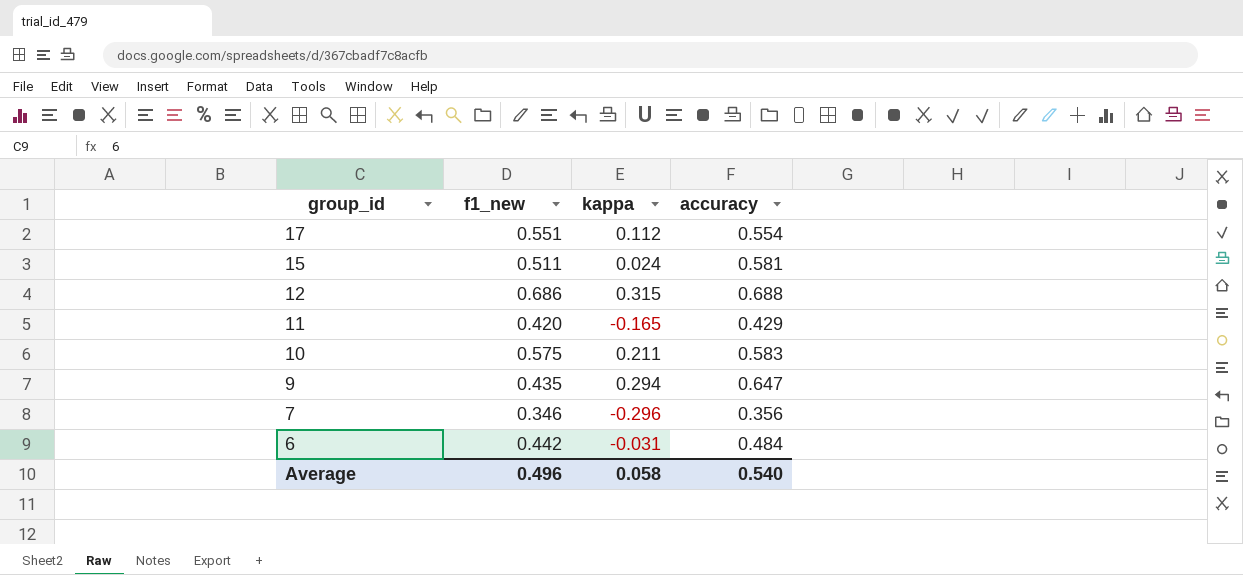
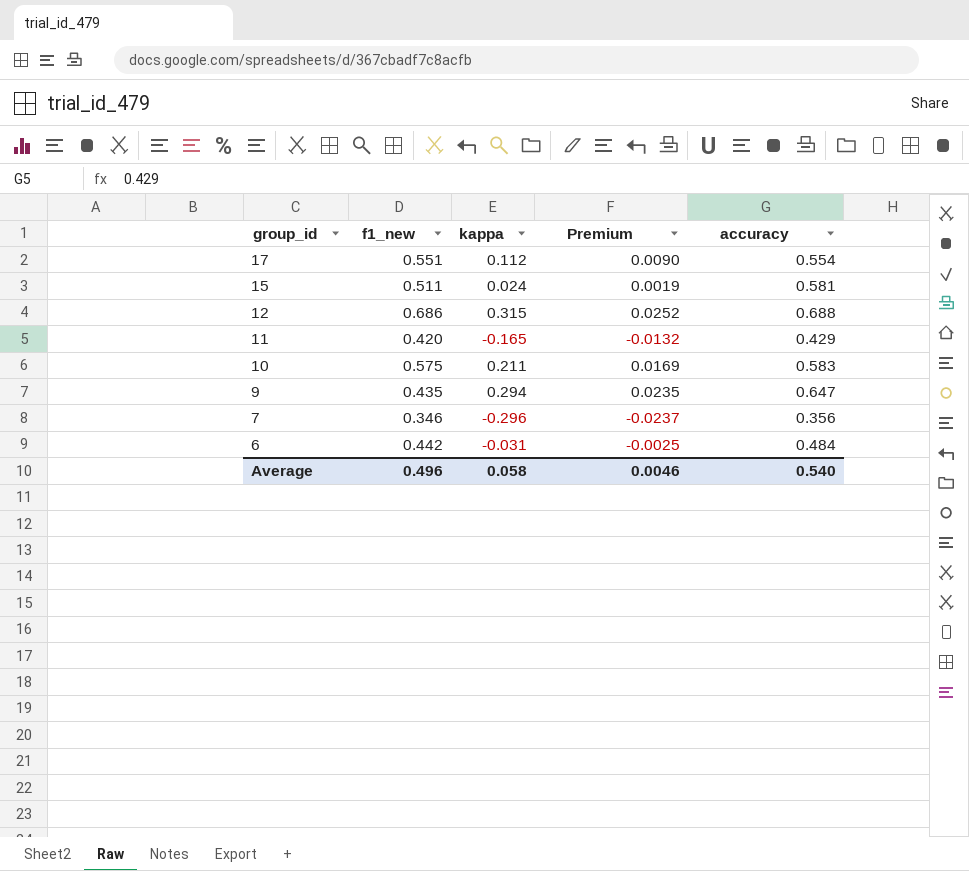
column Premium | formula: none -> [kappa] * 0.08

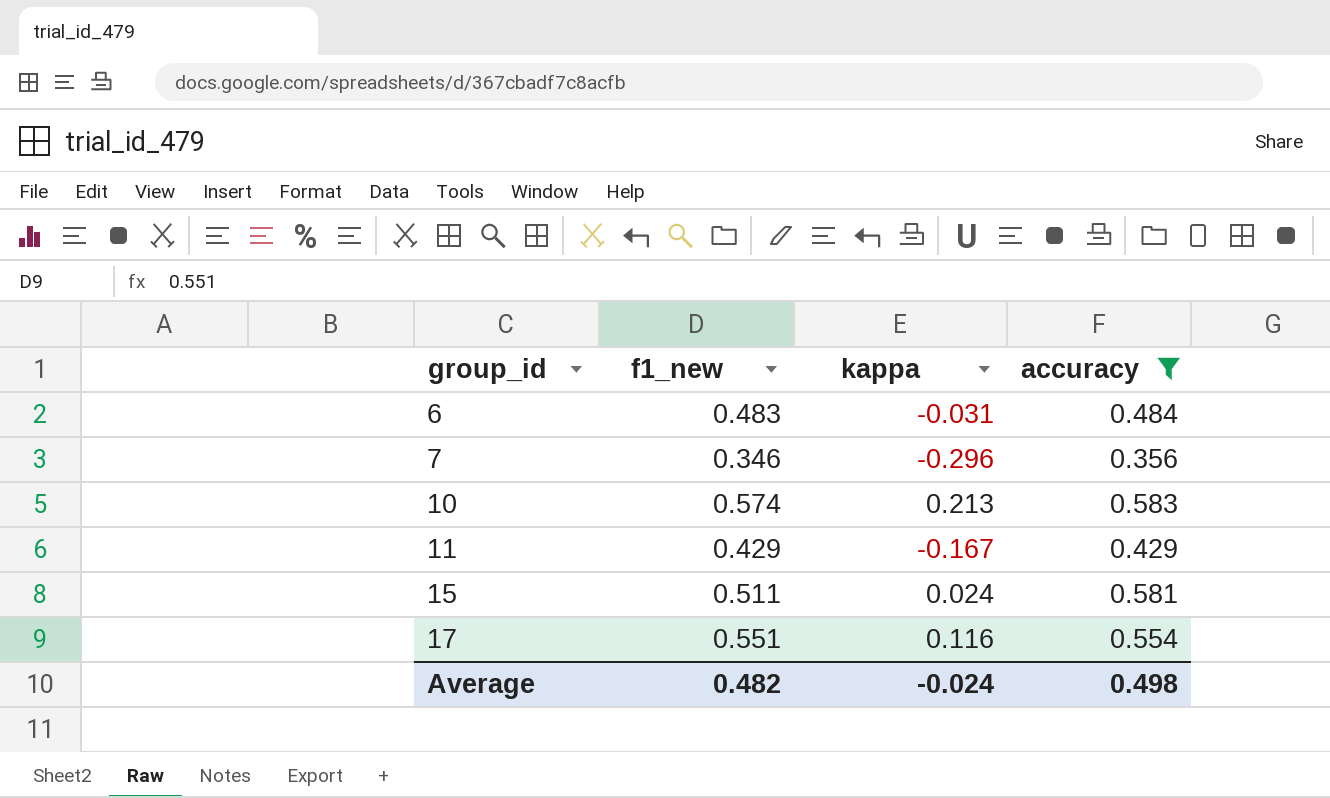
filter: none -> accuracy <= 0.583
row order: group_id descending -> group_id ascending
column Premium | formula: [kappa] * 0.08 -> none
6 | f1_new: 0.442 -> 0.483
10 | f1_new: 0.575 -> 0.574
10 | kappa: 0.211 -> 0.213
11 | f1_new: 0.420 -> 0.429
11 | kappa: -0.165 -> -0.167
17 | kappa: 0.112 -> 0.116
Average | f1_new: 0.496 -> 0.482
Average | kappa: 0.058 -> -0.024
Average | accuracy: 0.540 -> 0.498

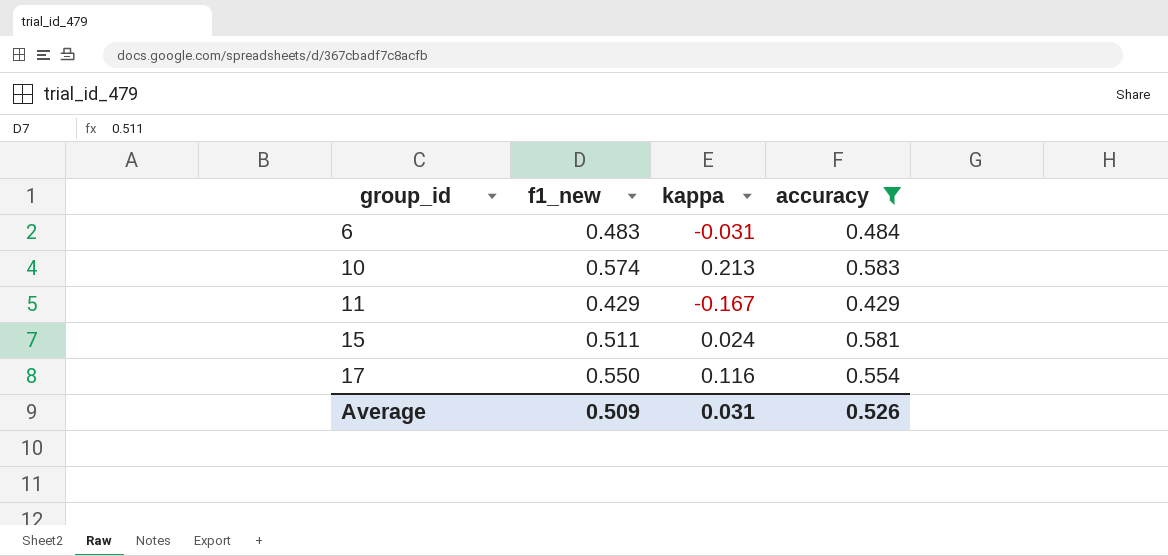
row 7: 0.346 | -0.296 | 0.356 -> none
17 | f1_new: 0.551 -> 0.550
Average | f1_new: 0.482 -> 0.509
Average | kappa: -0.024 -> 0.031
Average | accuracy: 0.498 -> 0.526

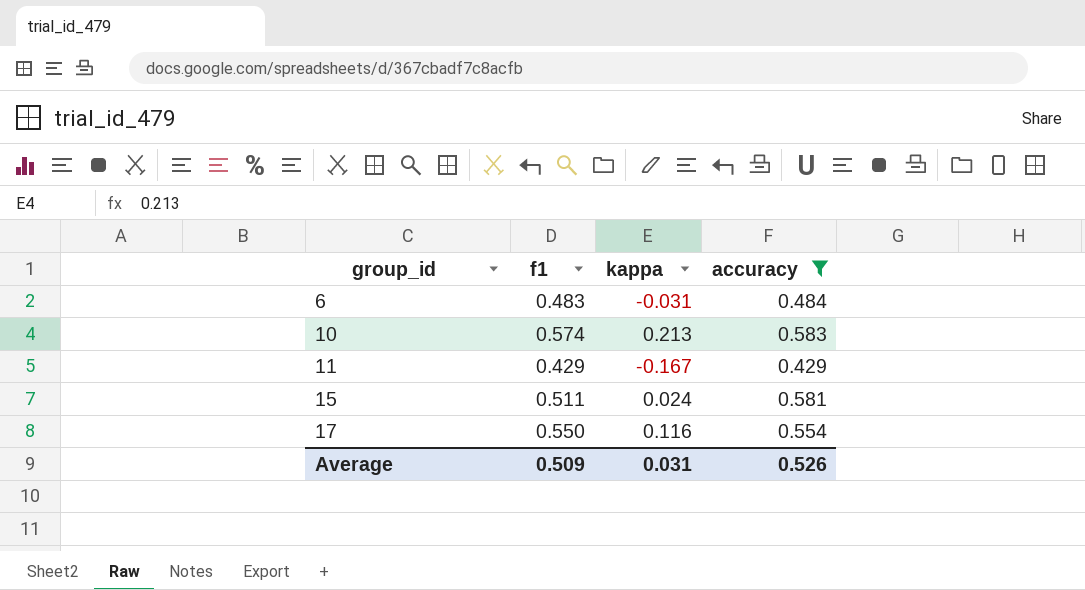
column name: f1_new -> f1

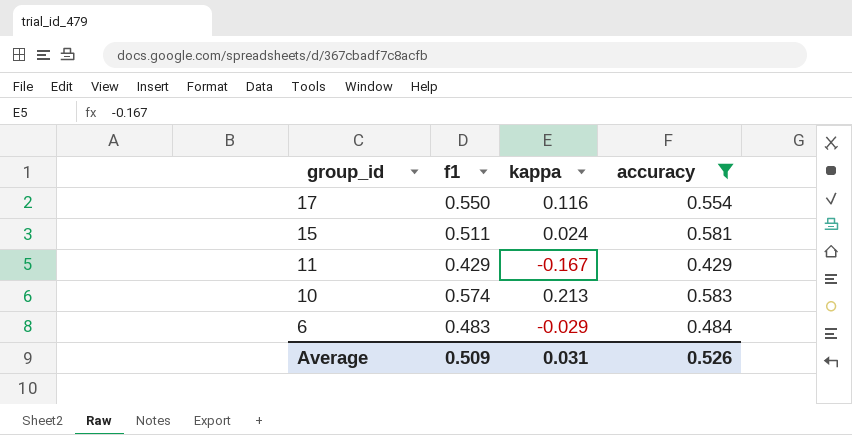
row order: group_id ascending -> group_id descending
6 | kappa: -0.031 -> -0.029

